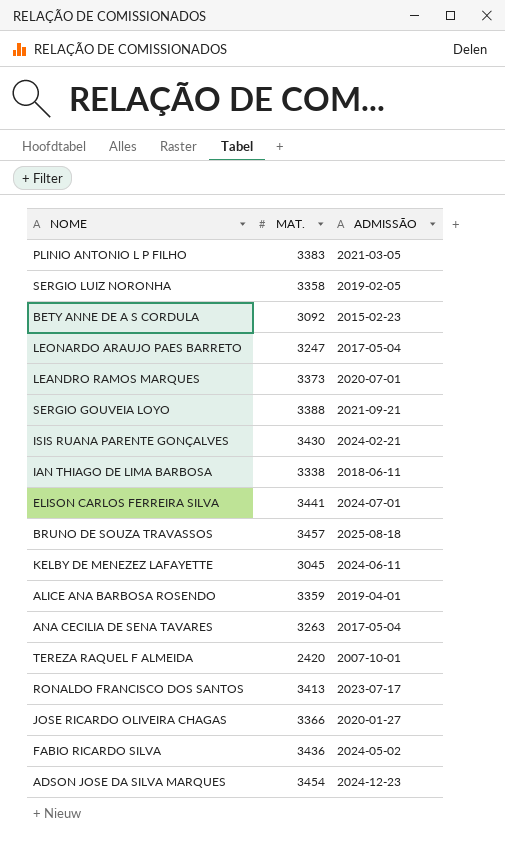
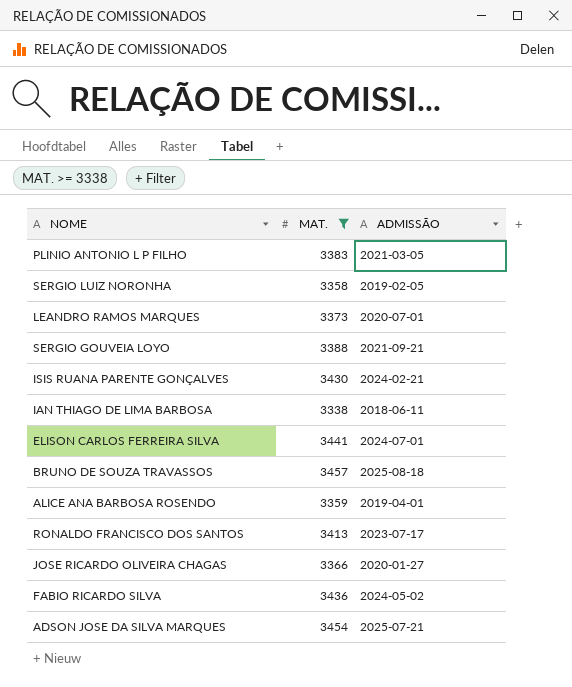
filter: none -> MAT. >= 3338
ADSON JOSE DA SILVA MARQUES | ADMISSÃO: 2024-12-23 -> 2025-07-21

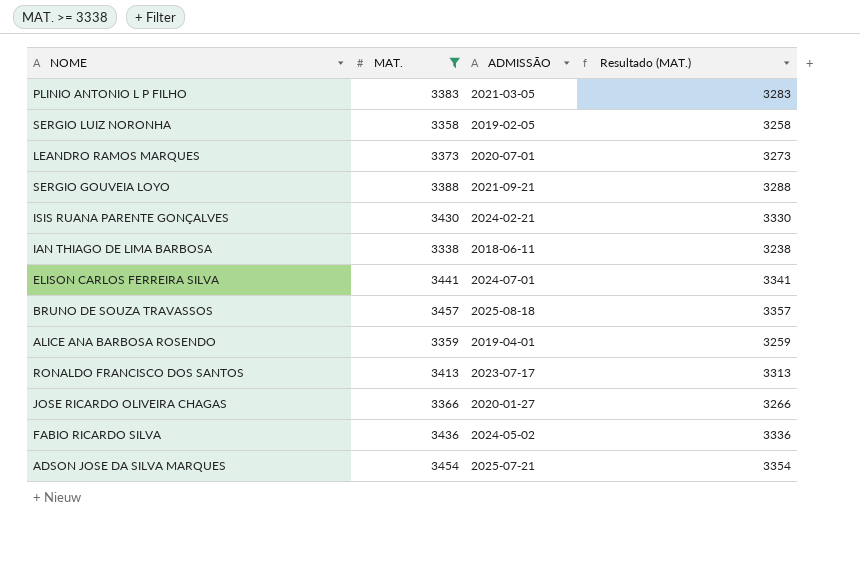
column Resultado (MAT.) | formula: none -> [MAT.] - 100

